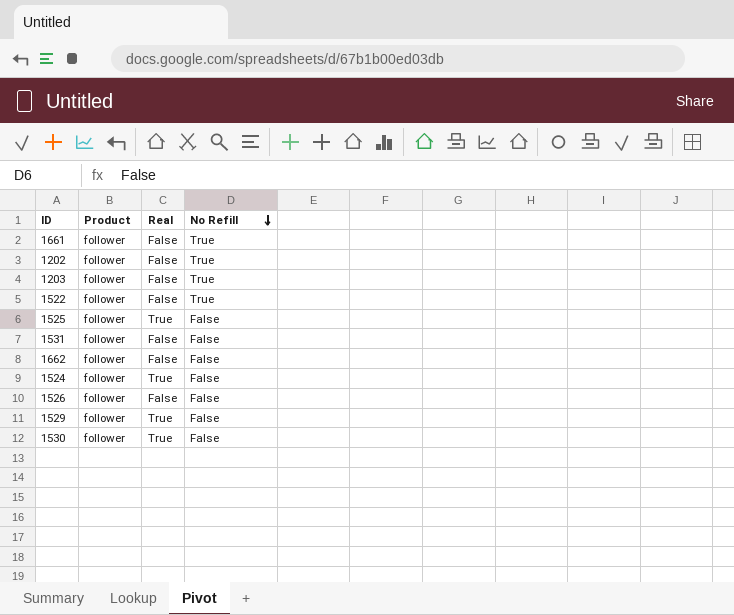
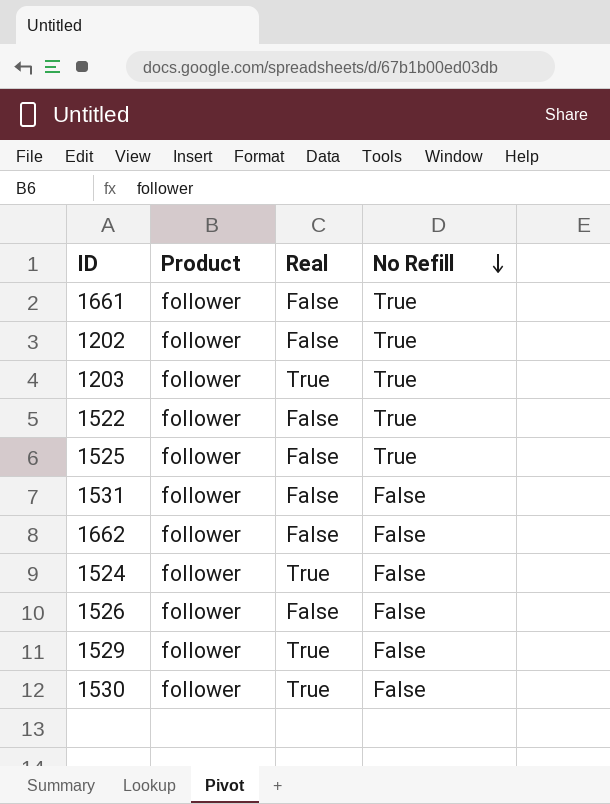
1203 | Real: False -> True
1525 | Real: True -> False
1525 | No Refill: False -> True

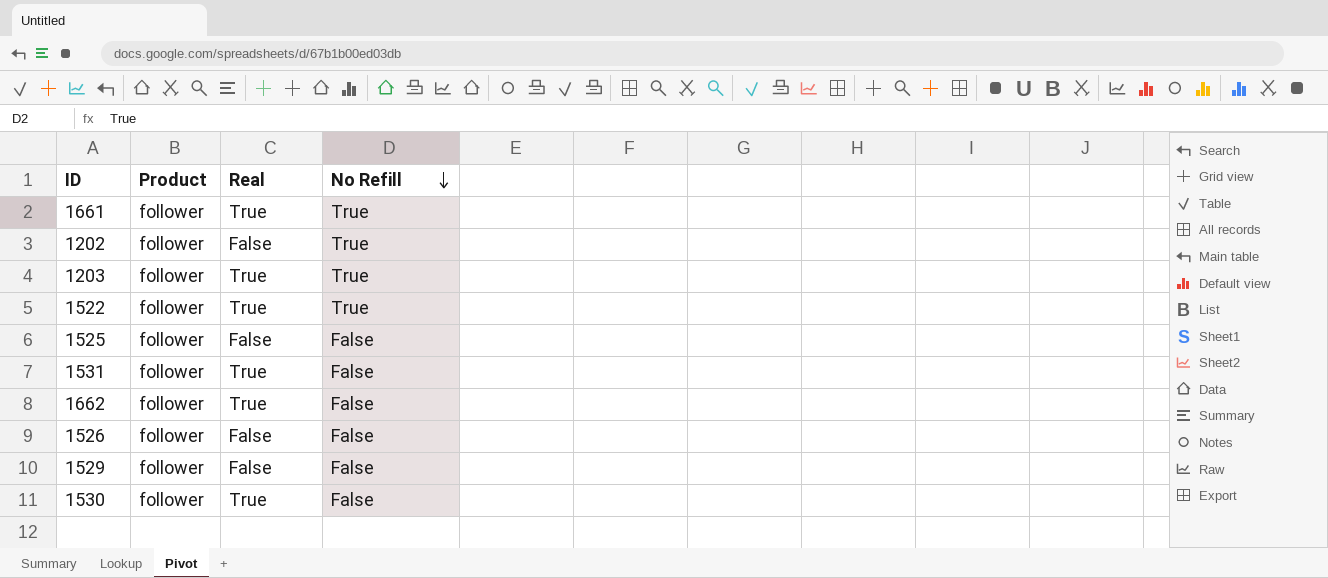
row 1524: follower | True | False -> none
1661 | Real: False -> True
1522 | Real: False -> True
1525 | No Refill: True -> False
1531 | Real: False -> True
1662 | Real: False -> True
1529 | Real: True -> False

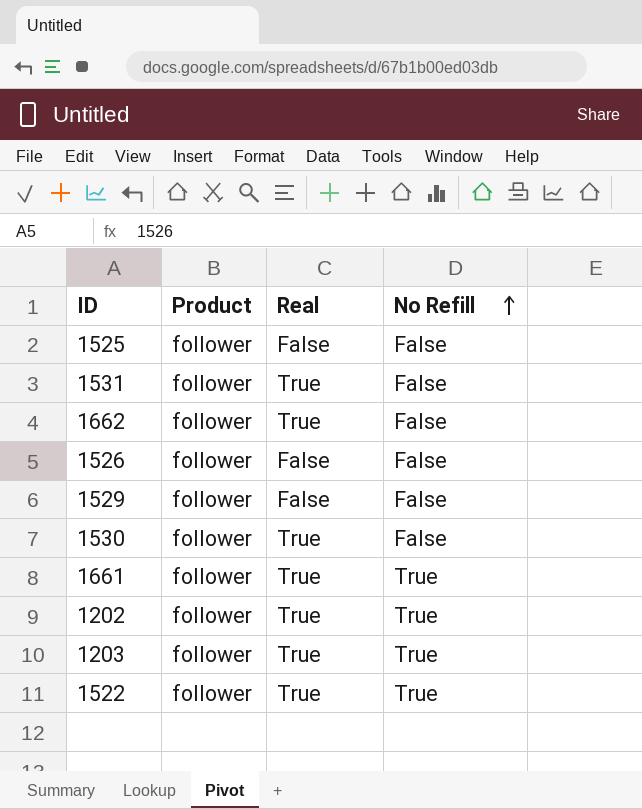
row order: No Refill descending -> No Refill ascending
1202 | Real: False -> True

